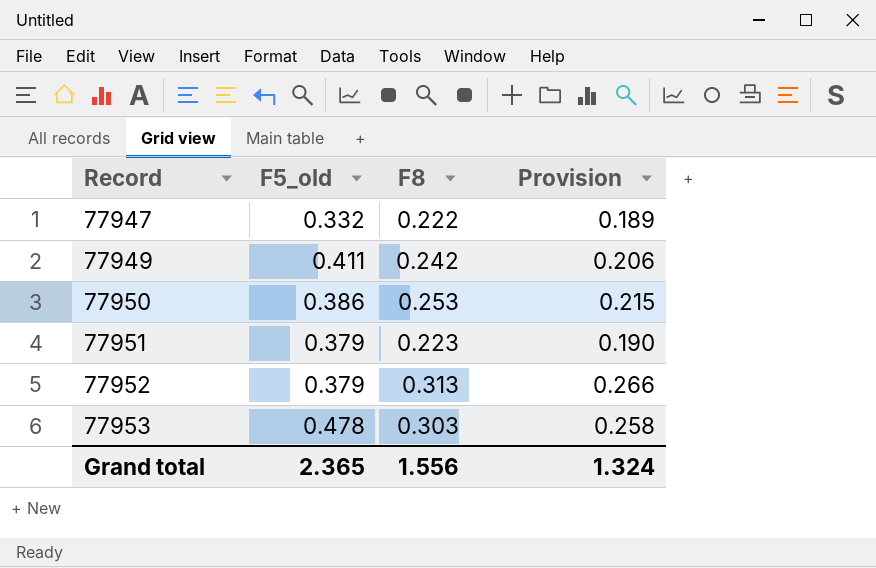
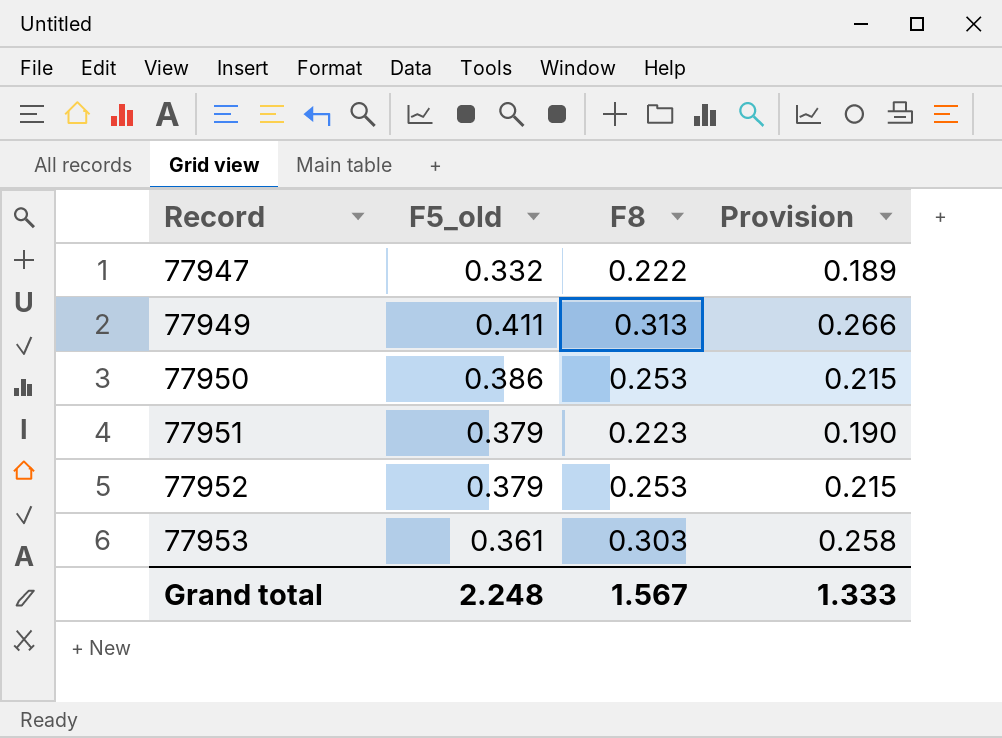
77949 | F8: 0.242 -> 0.313
77949 | Provision: 0.206 -> 0.266
77952 | F8: 0.313 -> 0.253
77952 | Provision: 0.266 -> 0.215
77953 | F5_old: 0.478 -> 0.361
Grand total | F5_old: 2.365 -> 2.248
Grand total | F8: 1.556 -> 1.567
Grand total | Provision: 1.324 -> 1.333

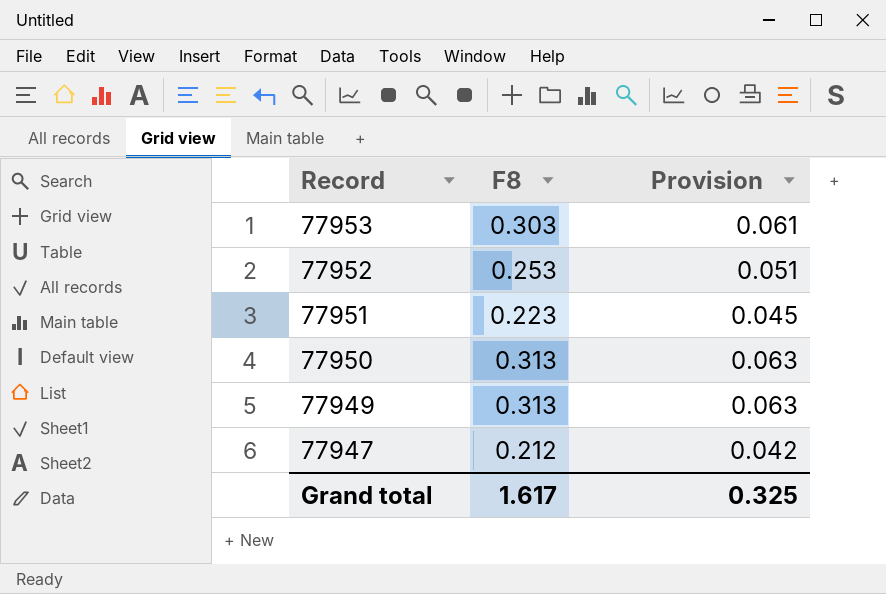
row order: Record ascending -> Record descending
column F5_old | position: 2 -> none
column Provision | formula: [F8] * 0.85 -> [F8] * 0.2
77950 | F8: 0.253 -> 0.313
77947 | F8: 0.222 -> 0.212
Grand total | F8: 1.567 -> 1.617
Grand total | Provision: 1.333 -> 0.325

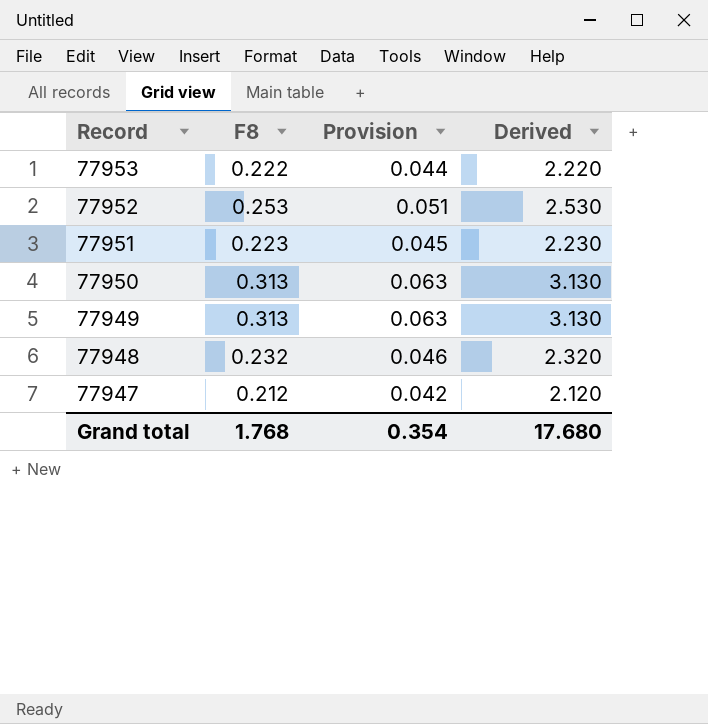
column Derived | formula: none -> [F8] * 10
77953 | F8: 0.303 -> 0.222
77953 | Provision: 0.061 -> 0.044
row 77948: none -> 0.232 | 0.046 | 2.320
Grand total | F8: 1.617 -> 1.768
Grand total | Provision: 0.325 -> 0.354

